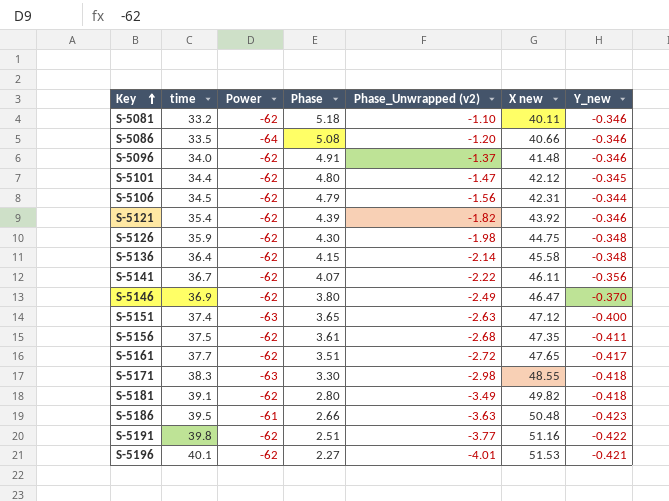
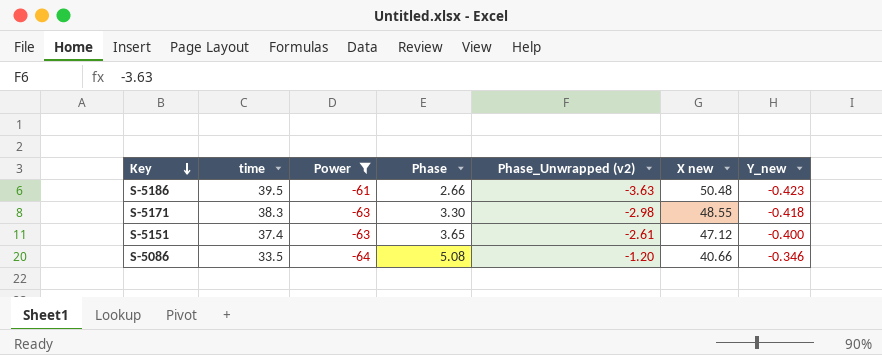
filter: none -> Power != -62
row order: Key ascending -> Key descending
S-5151 | Phase_Unwrapped (v2): -2.63 -> -2.61

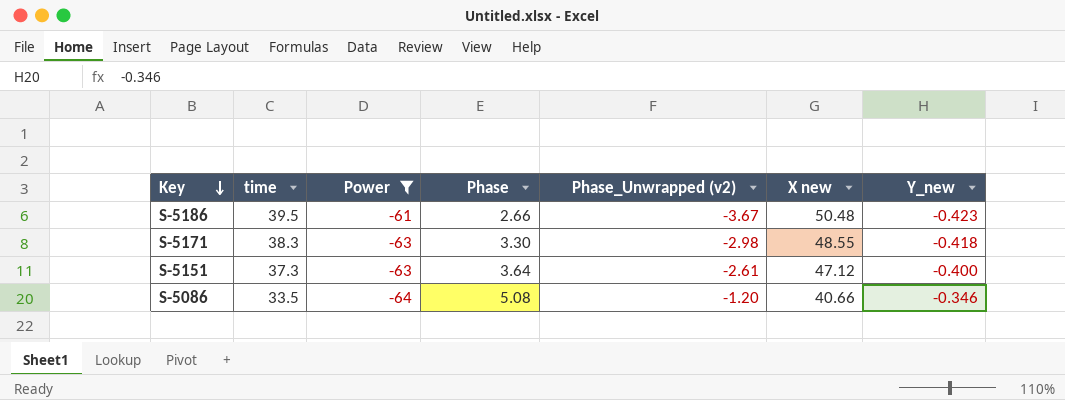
S-5186 | Phase_Unwrapped (v2): -3.63 -> -3.67
S-5151 | time: 37.4 -> 37.3
S-5151 | Phase: 3.65 -> 3.64

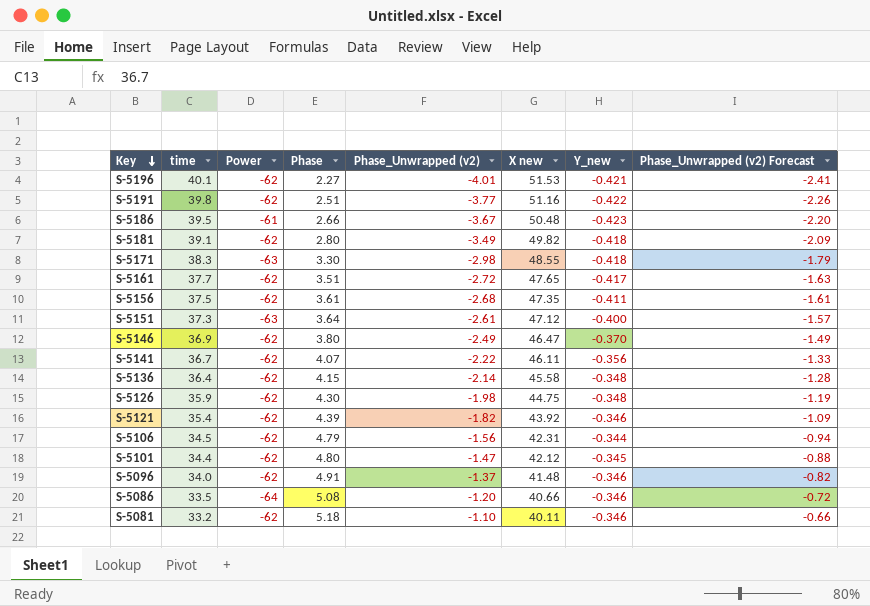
filter: Power != -62 -> none
column Phase_Unwrapped (v2) Forecast | formula: none -> [Phase_Unwrapped (v2)] * 0.6

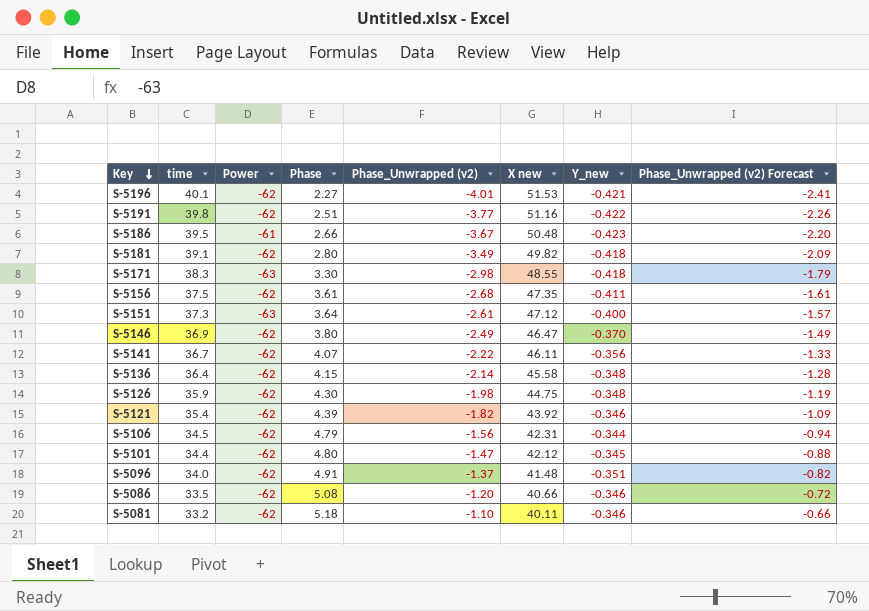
row S-5161: 37.7 | -62 | 3.51 | -2.72 | 47.65 | -0.417 | -1.63 -> none
S-5096 | Y_new: -0.346 -> -0.351
S-5086 | Power: -64 -> -62

